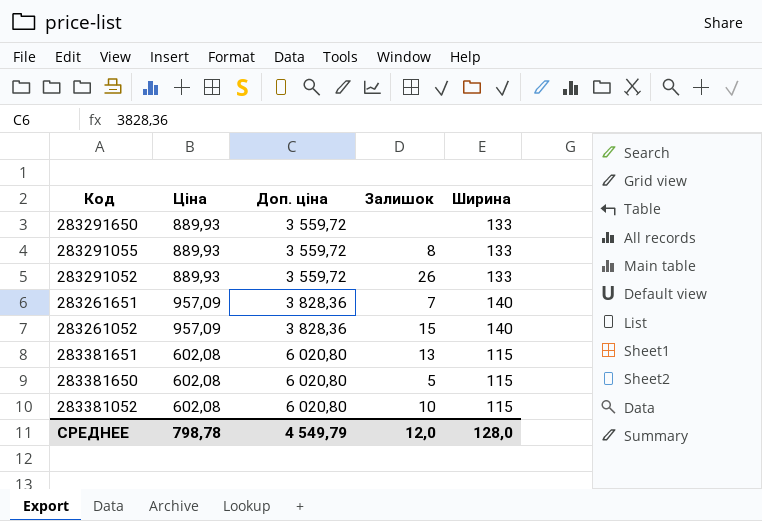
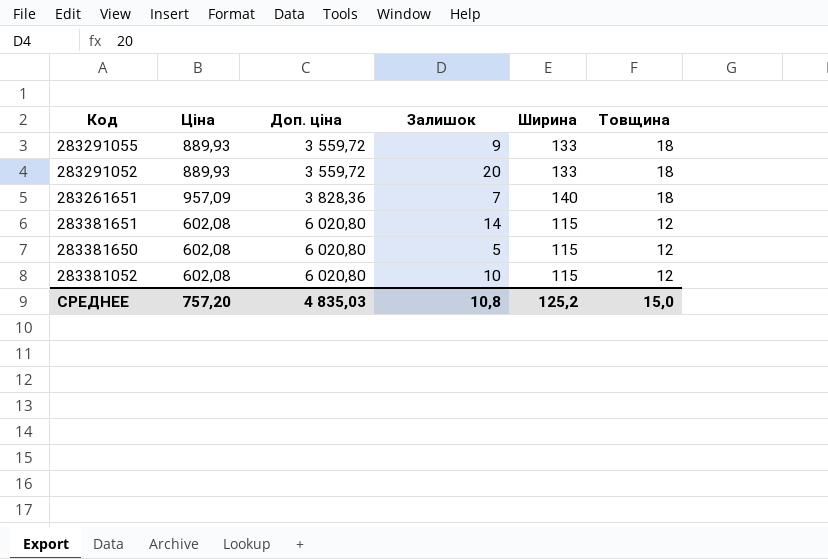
column Товщина | position: none -> 6
row 283291650: 889,93 | 3 559,72 | none | 133 -> none
row 283261052: 957,09 | 3 828,36 | 15 | 140 -> none
283291055 | Залишок: 8 -> 9
283291052 | Залишок: 26 -> 20
283381651 | Залишок: 13 -> 14
СРЕДНЕЕ | Ціна: 798,78 -> 757,20
СРЕДНЕЕ | Доп. ціна: 4 549,79 -> 4 835,03
СРЕДНЕЕ | Залишок: 12,0 -> 10,8
СРЕДНЕЕ | Ширина: 128,0 -> 125,2

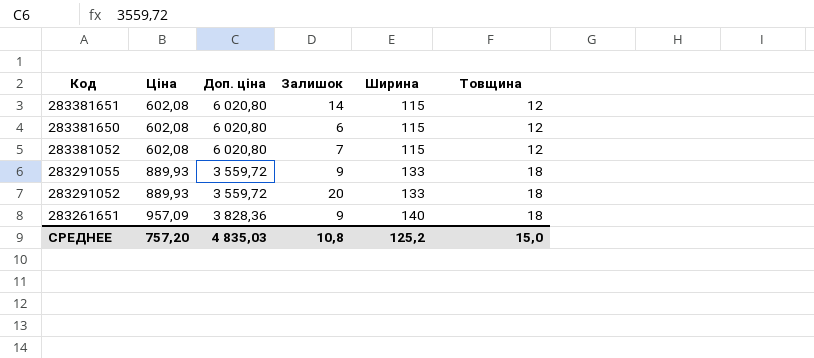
row order: Доп. ціна ascending -> Код descending
283381650 | Залишок: 5 -> 6
283381052 | Залишок: 10 -> 7
283261651 | Залишок: 7 -> 9

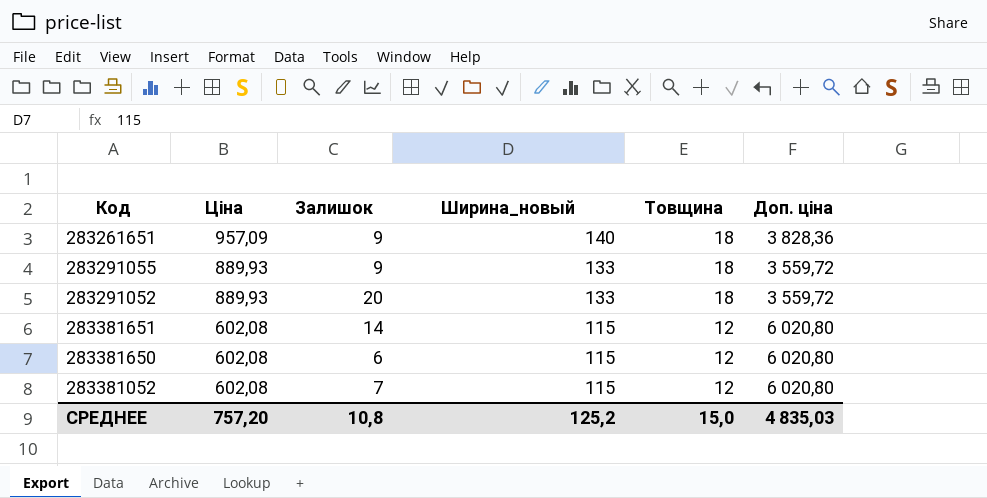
row order: Код descending -> Ціна descending
column name: Ширина -> Ширина_новый
column Доп. ціна | position: 3 -> 6

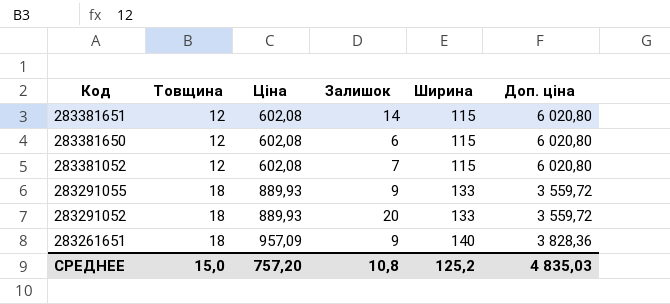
row order: Ціна descending -> Код descending
column Товщина | position: 5 -> 2
column name: Ширина_новый -> Ширина

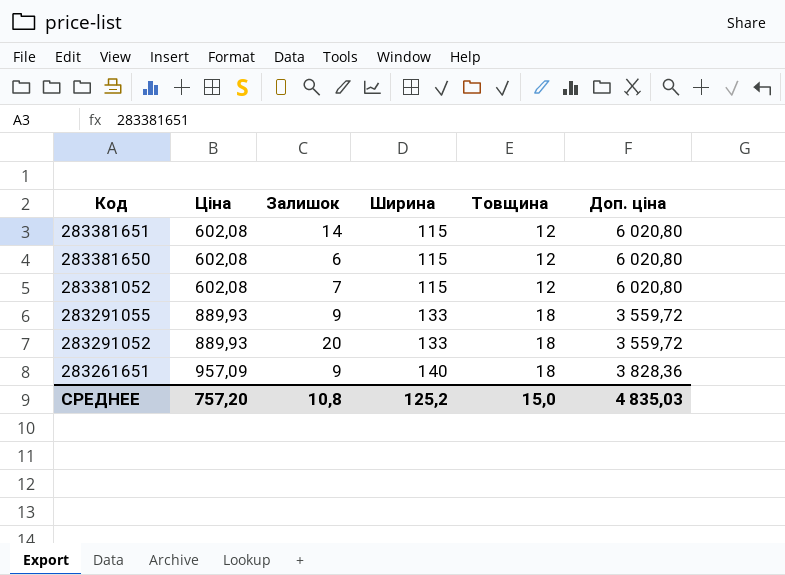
column Товщина | position: 2 -> 5

